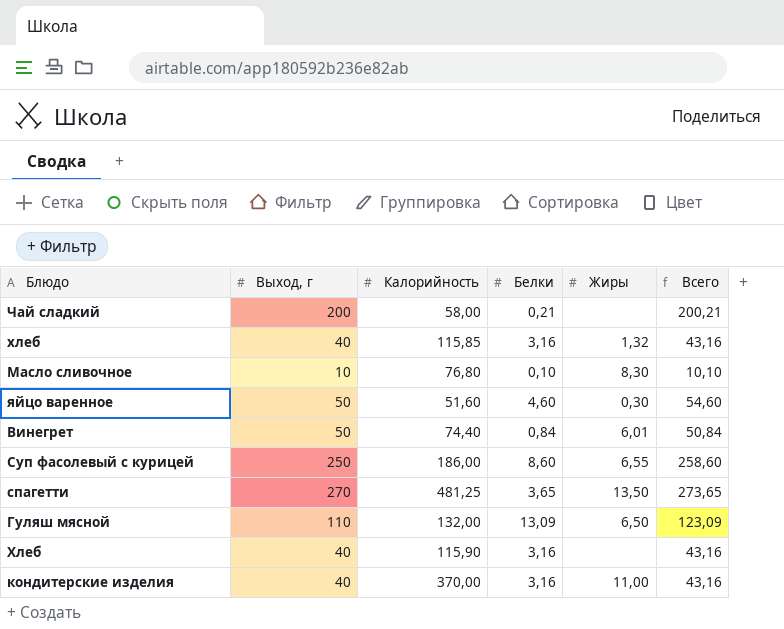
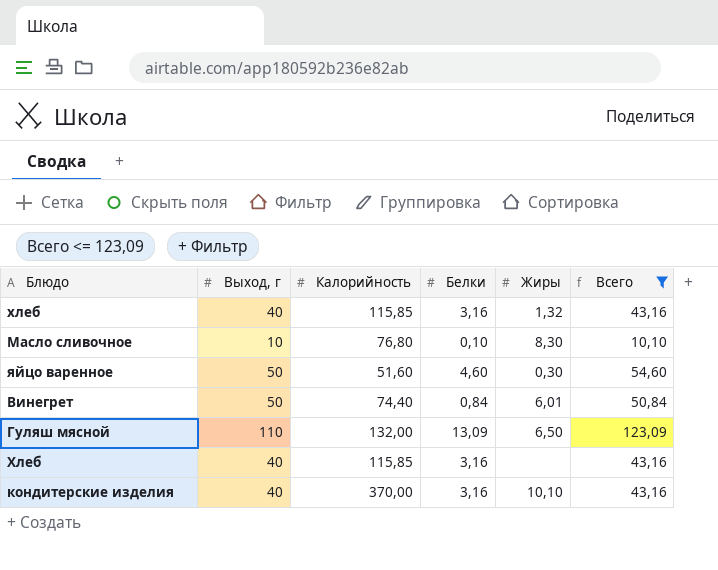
filter: none -> Всего <= 123,09
Хлеб | Калорийность: 115,90 -> 115,85
кондитерские изделия | Жиры: 11,00 -> 10,10

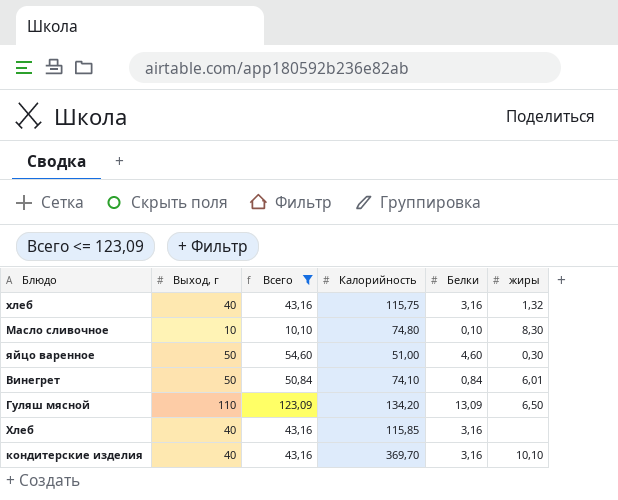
column Всего | position: 6 -> 3
column name: Жиры -> жиры
хлеб | Калорийность: 115,85 -> 115,75
Масло сливочное | Калорийность: 76,80 -> 74,80
яйцо варенное | Калорийность: 51,60 -> 51,00
Винегрет | Калорийность: 74,40 -> 74,10
Гуляш мясной | Калорийность: 132,00 -> 134,20
кондитерские изделия | Калорийность: 370,00 -> 369,70

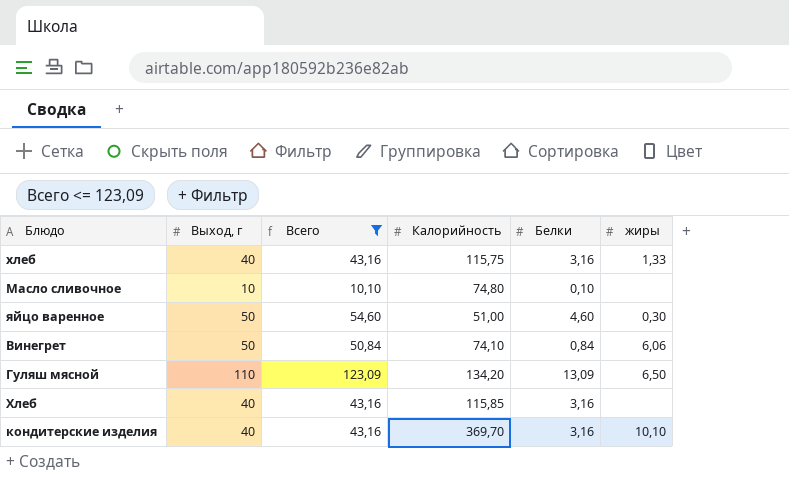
хлеб | жиры: 1,32 -> 1,33
Масло сливочное | жиры: 8,30 -> none
Винегрет | жиры: 6,01 -> 6,06

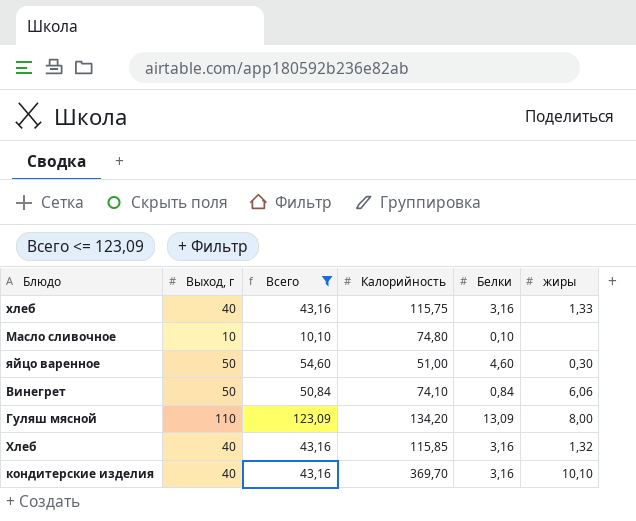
Гуляш мясной | жиры: 6,50 -> 8,00
Хлеб | жиры: none -> 1,32

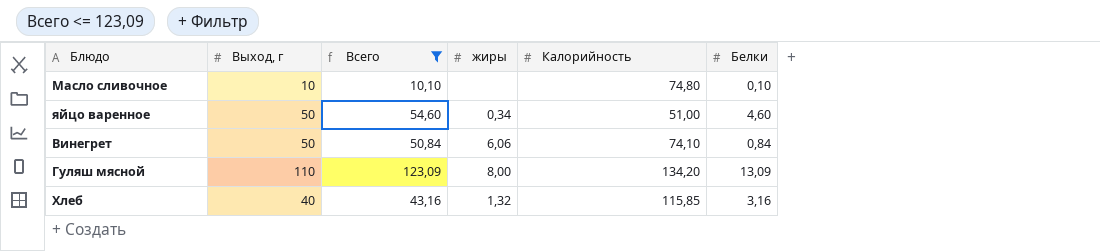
column жиры | position: 6 -> 4
row хлеб: 40 | 43,16 | 115,75 | 3,16 | 1,33 -> none
row кондитерские изделия: 40 | 43,16 | 369,70 | 3,16 | 10,10 -> none
яйцо варенное | жиры: 0,30 -> 0,34

